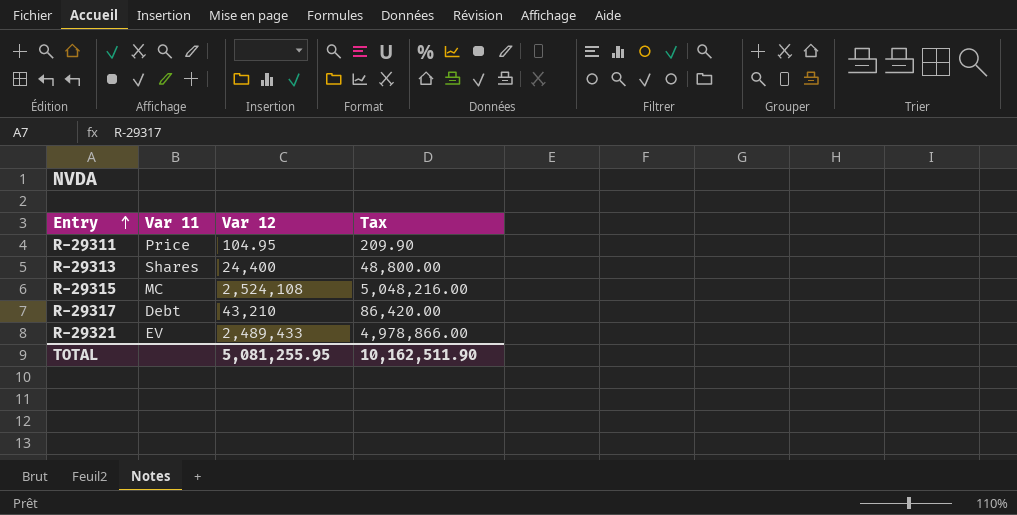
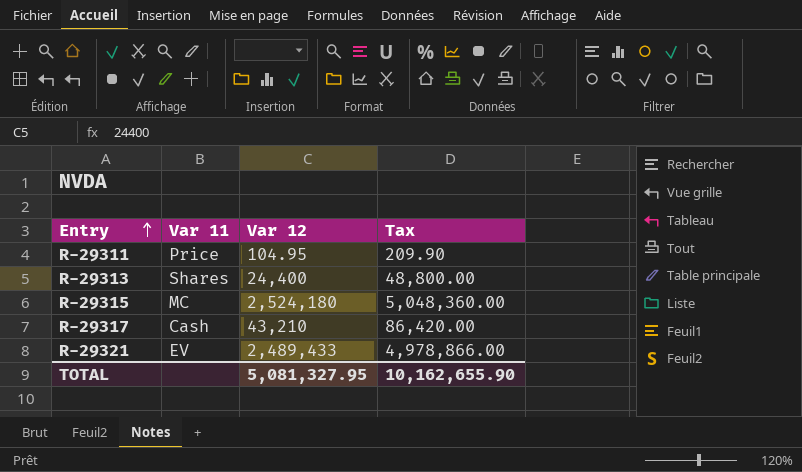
R-29315 | Var 12: 2,524,108 -> 2,524,180
R-29315 | Tax: 5,048,216.00 -> 5,048,360.00
R-29317 | Var 11: Debt -> Cash
TOTAL | Var 12: 5,081,255.95 -> 5,081,327.95
TOTAL | Tax: 10,162,511.90 -> 10,162,655.90

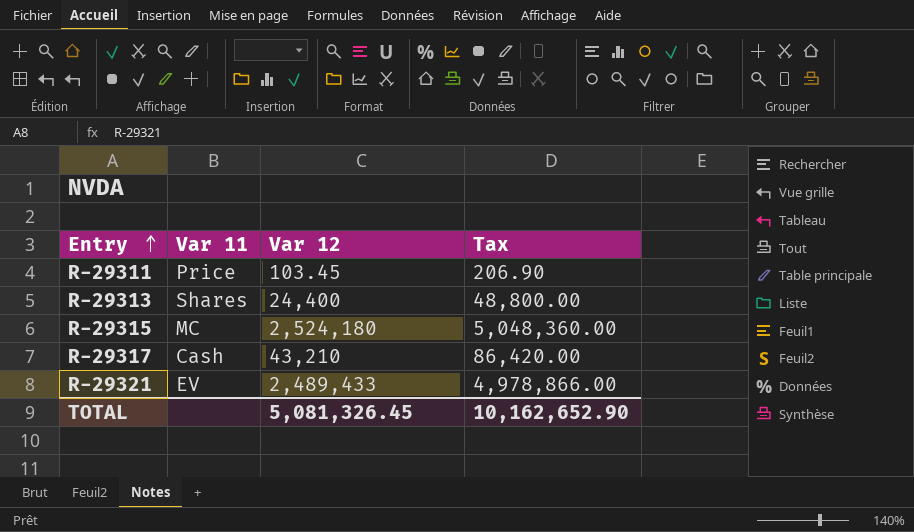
R-29311 | Var 12: 104.95 -> 103.45
R-29311 | Tax: 209.90 -> 206.90
TOTAL | Var 12: 5,081,327.95 -> 5,081,326.45
TOTAL | Tax: 10,162,655.90 -> 10,162,652.90

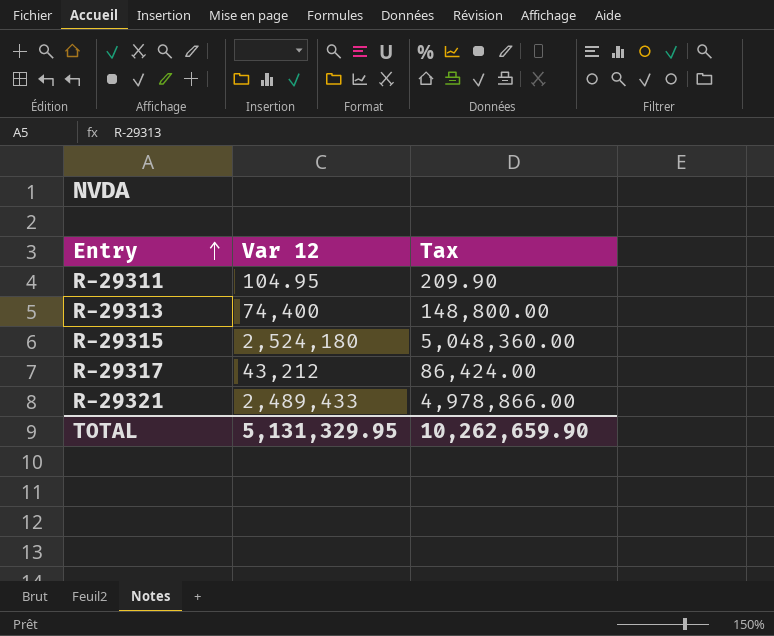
column Var 11 | position: 2 -> none
R-29311 | Var 12: 103.45 -> 104.95
R-29311 | Tax: 206.90 -> 209.90
R-29313 | Var 12: 24,400 -> 74,400
R-29313 | Tax: 48,800.00 -> 148,800.00
R-29317 | Var 12: 43,210 -> 43,212
R-29317 | Tax: 86,420.00 -> 86,424.00
TOTAL | Var 12: 5,081,326.45 -> 5,131,329.95
TOTAL | Tax: 10,162,652.90 -> 10,262,659.90

